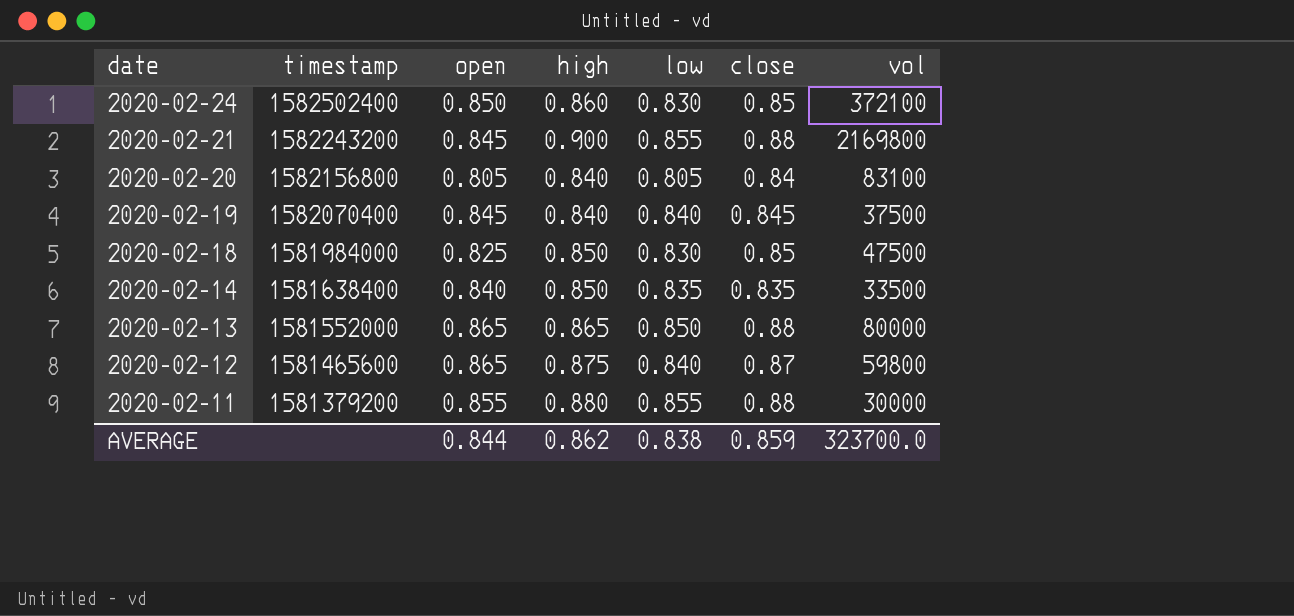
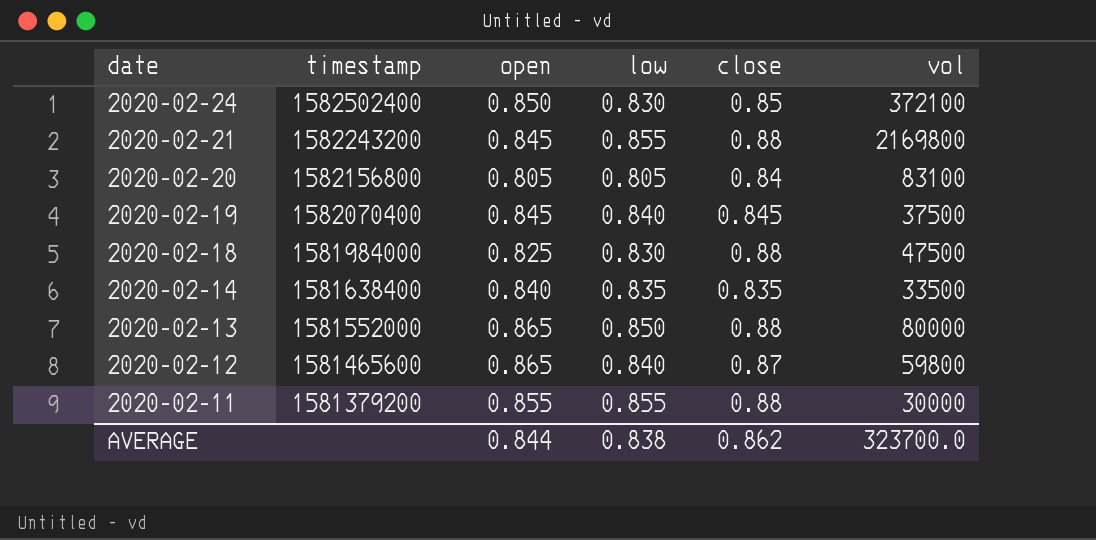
column high | position: 4 -> none
2020-02-18 | close: 0.85 -> 0.88
AVERAGE | close: 0.859 -> 0.862

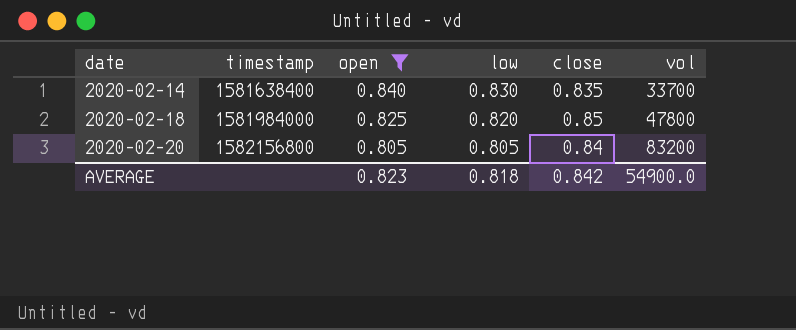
filter: none -> open <= 0.840
row order: date descending -> date ascending
2020-02-14 | low: 0.835 -> 0.830
2020-02-14 | vol: 33500 -> 33700
2020-02-18 | low: 0.830 -> 0.820
2020-02-18 | close: 0.88 -> 0.85
2020-02-18 | vol: 47500 -> 47800
2020-02-20 | vol: 83100 -> 83200
AVERAGE | open: 0.844 -> 0.823
AVERAGE | low: 0.838 -> 0.818
AVERAGE | close: 0.862 -> 0.842
AVERAGE | vol: 323700.0 -> 54900.0

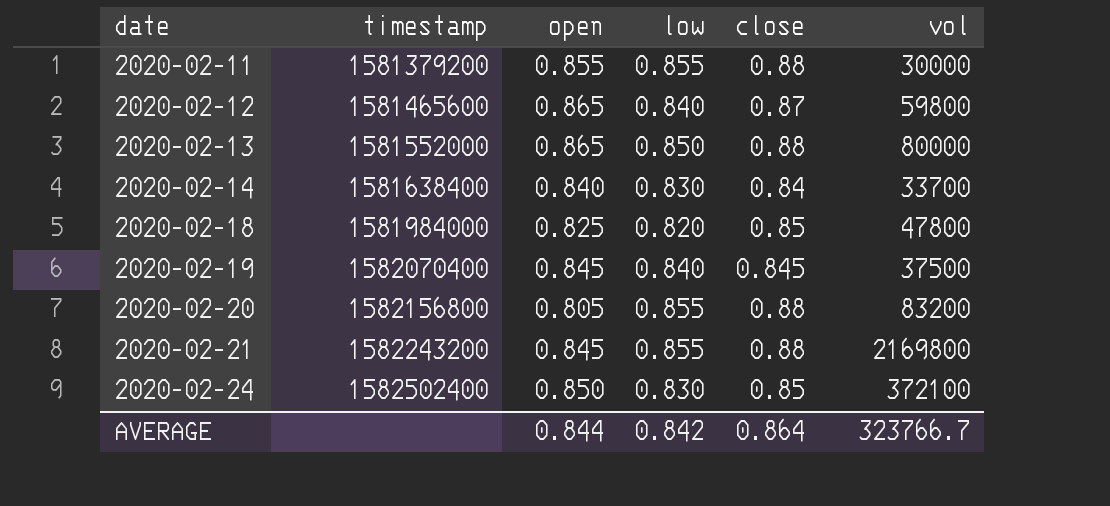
filter: open <= 0.840 -> none
2020-02-14 | close: 0.835 -> 0.84
2020-02-20 | low: 0.805 -> 0.855
2020-02-20 | close: 0.84 -> 0.88
AVERAGE | open: 0.823 -> 0.844
AVERAGE | low: 0.818 -> 0.842
AVERAGE | close: 0.842 -> 0.864
AVERAGE | vol: 54900.0 -> 323766.7

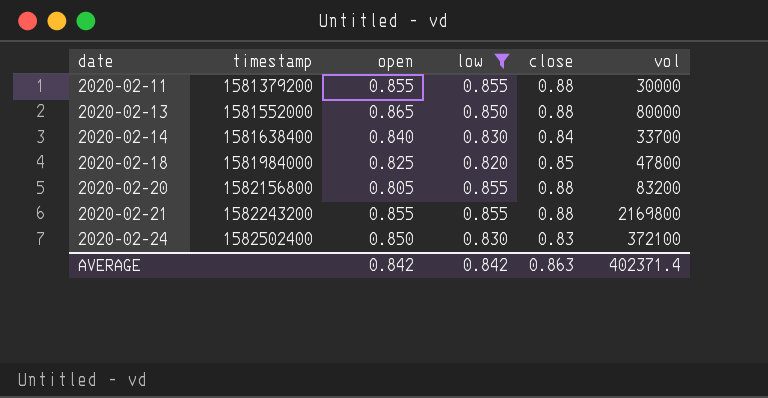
filter: none -> low != 0.840
2020-02-21 | open: 0.845 -> 0.855
2020-02-24 | close: 0.85 -> 0.83
AVERAGE | open: 0.844 -> 0.842
AVERAGE | close: 0.864 -> 0.863
AVERAGE | vol: 323766.7 -> 402371.4

